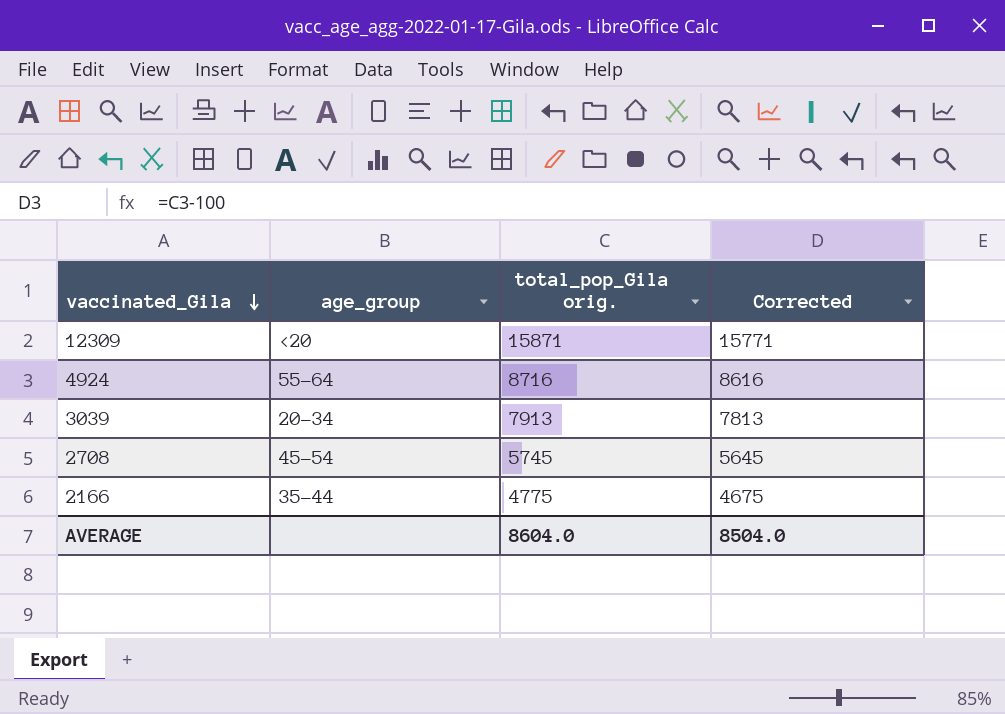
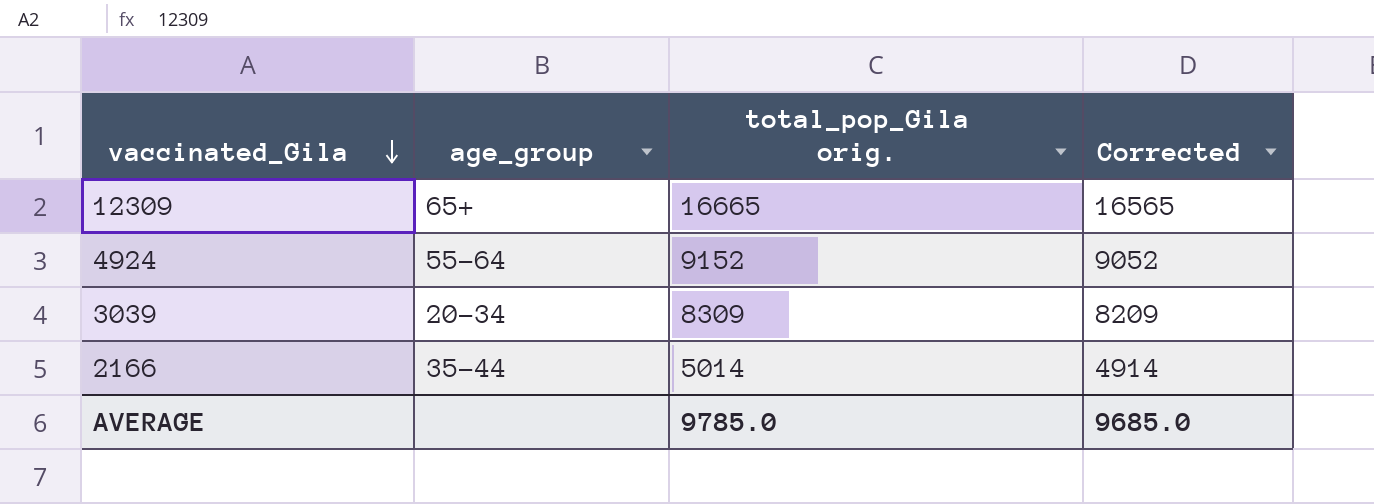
row 2708: 45-54 | 5745 | 5645 -> none
12309 | age_group: <20 -> 65+
12309 | total_pop_Gila orig.: 15871 -> 16665
12309 | Corrected: 15771 -> 16565
4924 | total_pop_Gila orig.: 8716 -> 9152
4924 | Corrected: 8616 -> 9052
3039 | total_pop_Gila orig.: 7913 -> 8309
3039 | Corrected: 7813 -> 8209
2166 | total_pop_Gila orig.: 4775 -> 5014
2166 | Corrected: 4675 -> 4914
AVERAGE | total_pop_Gila orig.: 8604.0 -> 9785.0
AVERAGE | Corrected: 8504.0 -> 9685.0

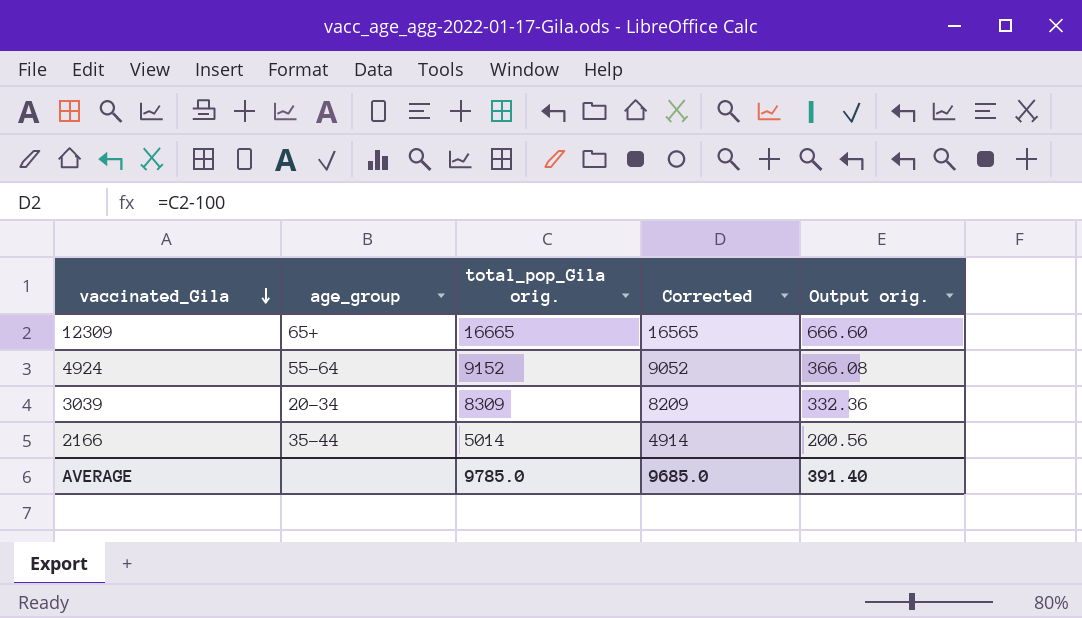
column Output orig. | formula: none -> [total_pop_Gila orig.] * 0.04

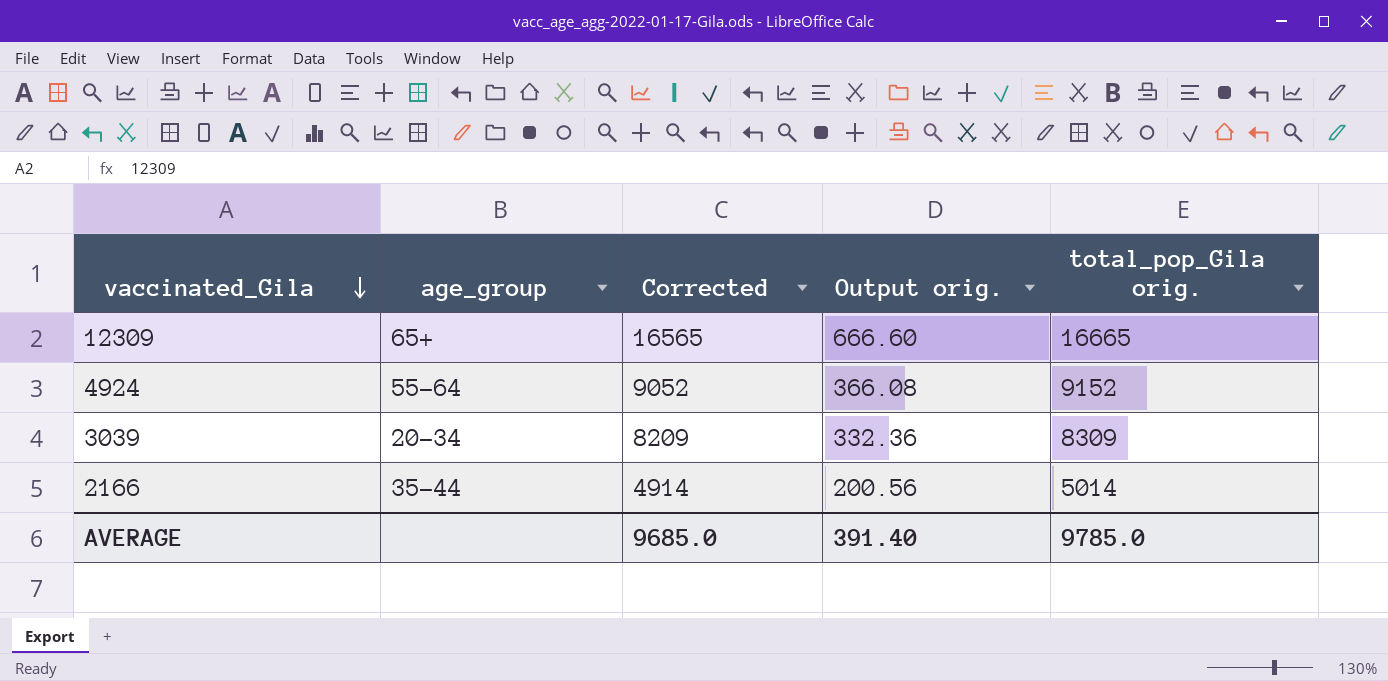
column total_pop_Gila orig. | position: 3 -> 5

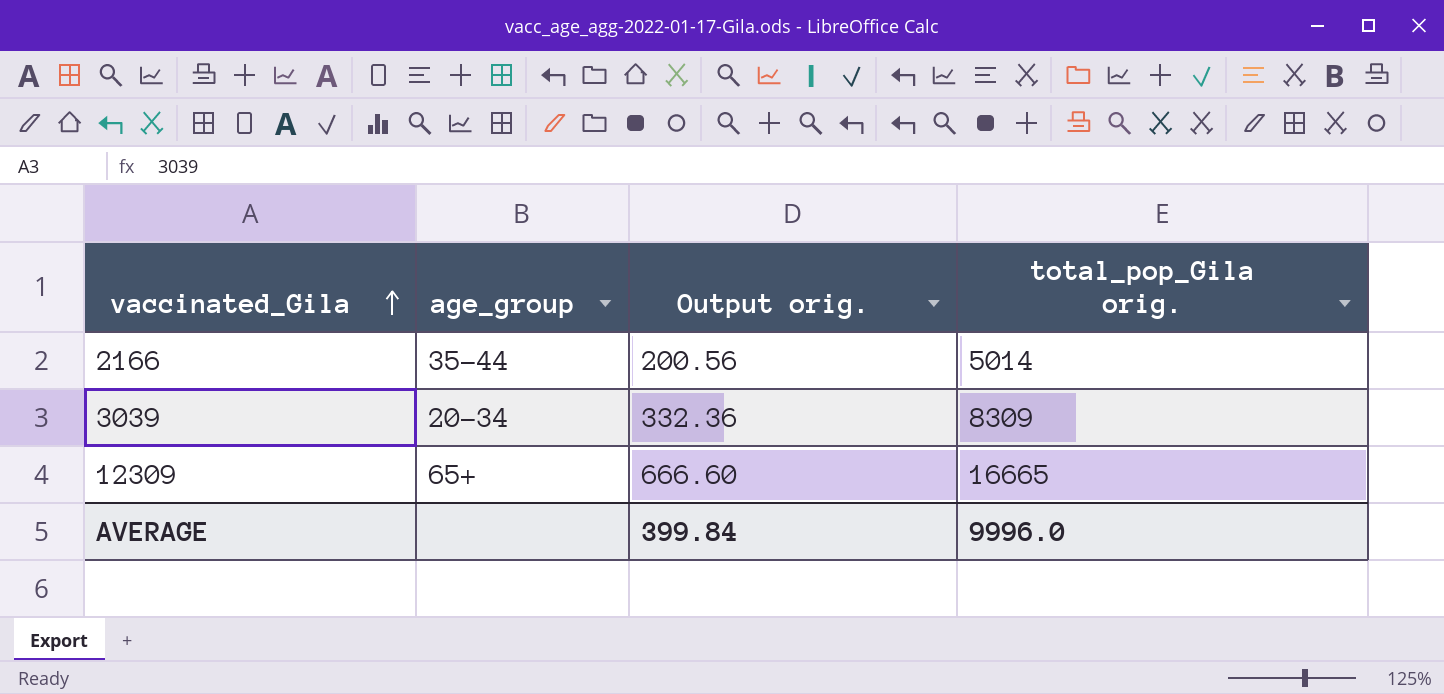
row order: vaccinated_Gila descending -> vaccinated_Gila ascending
column Corrected | formula: [total_pop_Gila orig.] - 100 -> none
row 4924: 55-64 | 9052 | 366.08 | 9152 -> none
AVERAGE | Output orig.: 391.40 -> 399.84
AVERAGE | total_pop_Gila orig.: 9785.0 -> 9996.0

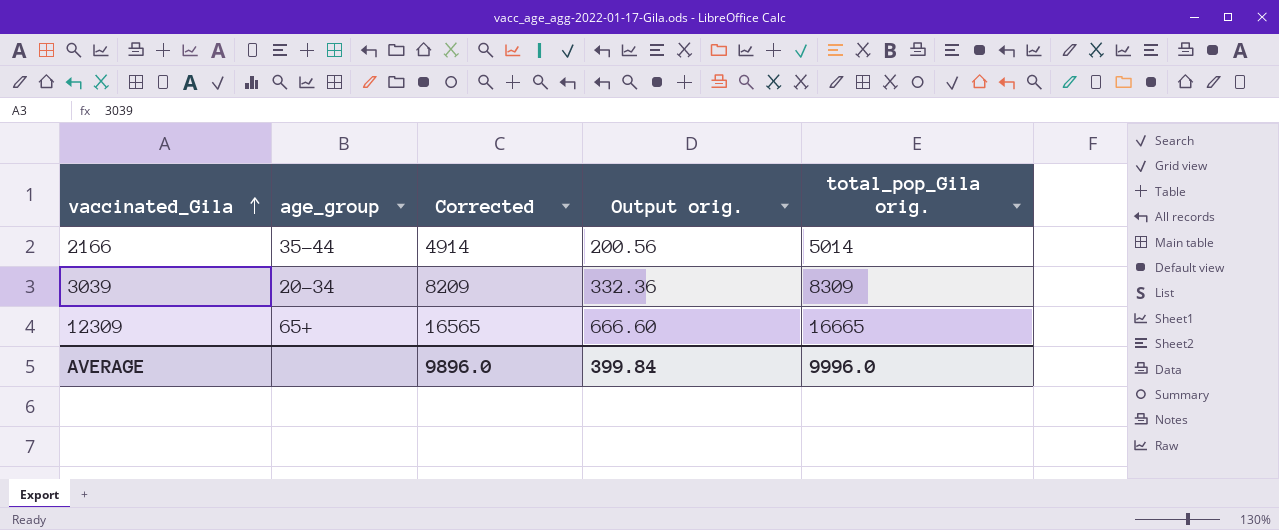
column Corrected | formula: none -> [total_pop_Gila orig.] - 100

